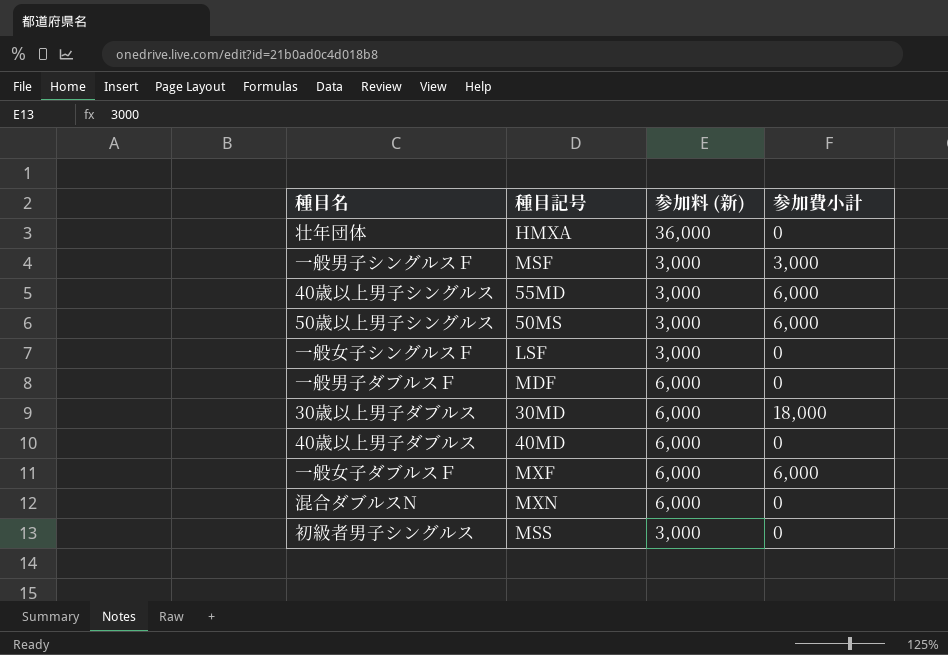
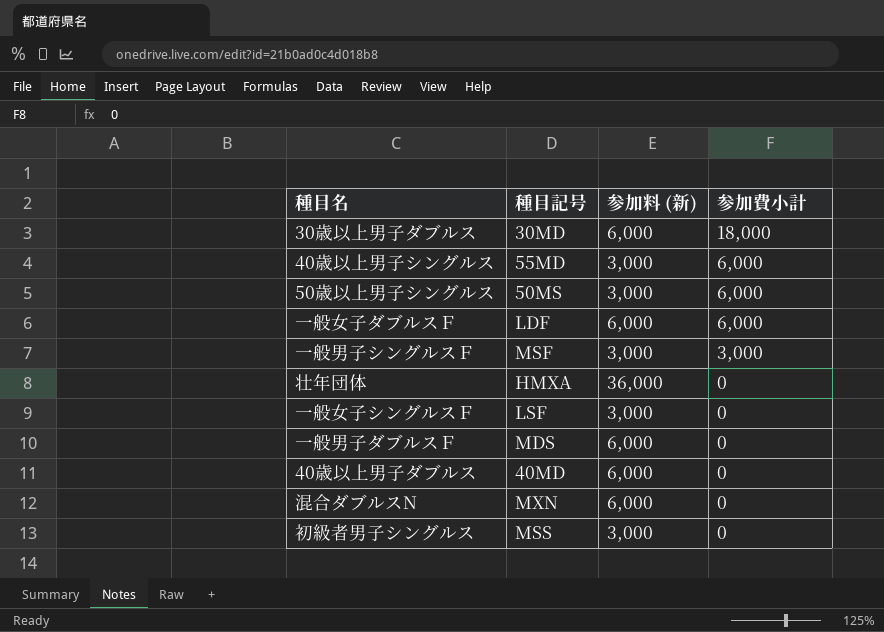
row order: none -> 参加費小計 descending
一般女子ダブルスＦ | 種目記号: MXF -> LDF
一般男子ダブルスＦ | 種目記号: MDF -> MDS

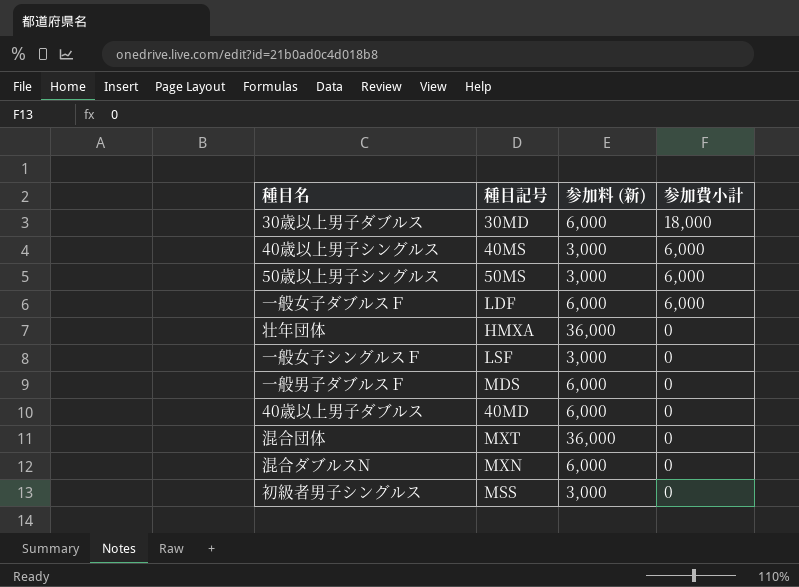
row 一般男子シングルスＦ: MSF | 3,000 | 3,000 -> none
40歳以上男子シングルス | 種目記号: 55MD -> 40MS
row 混合団体: none -> MXT | 36,000 | 0

